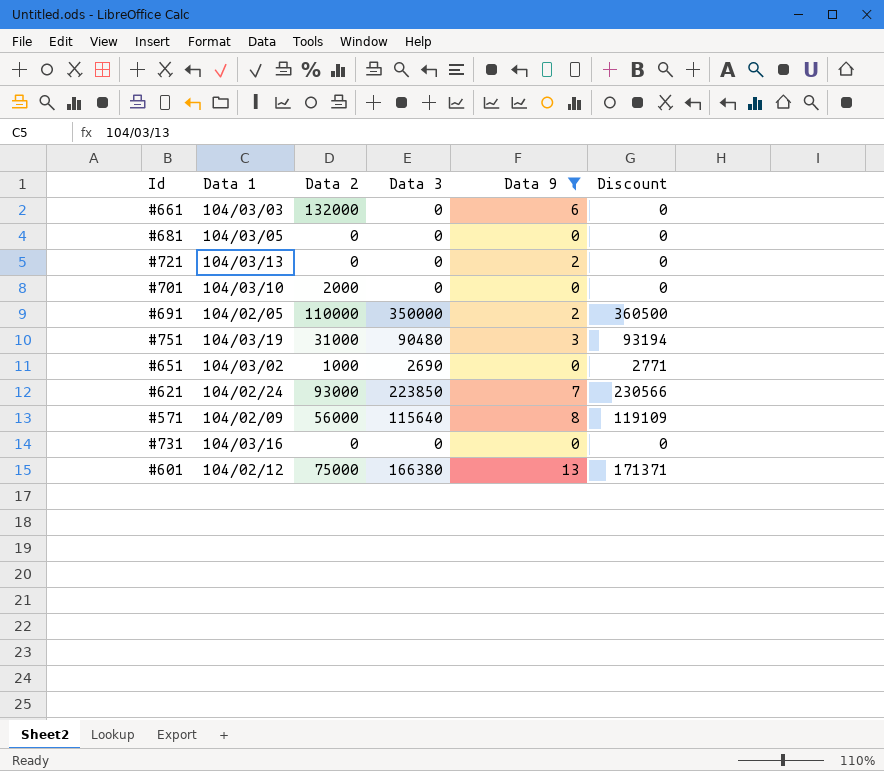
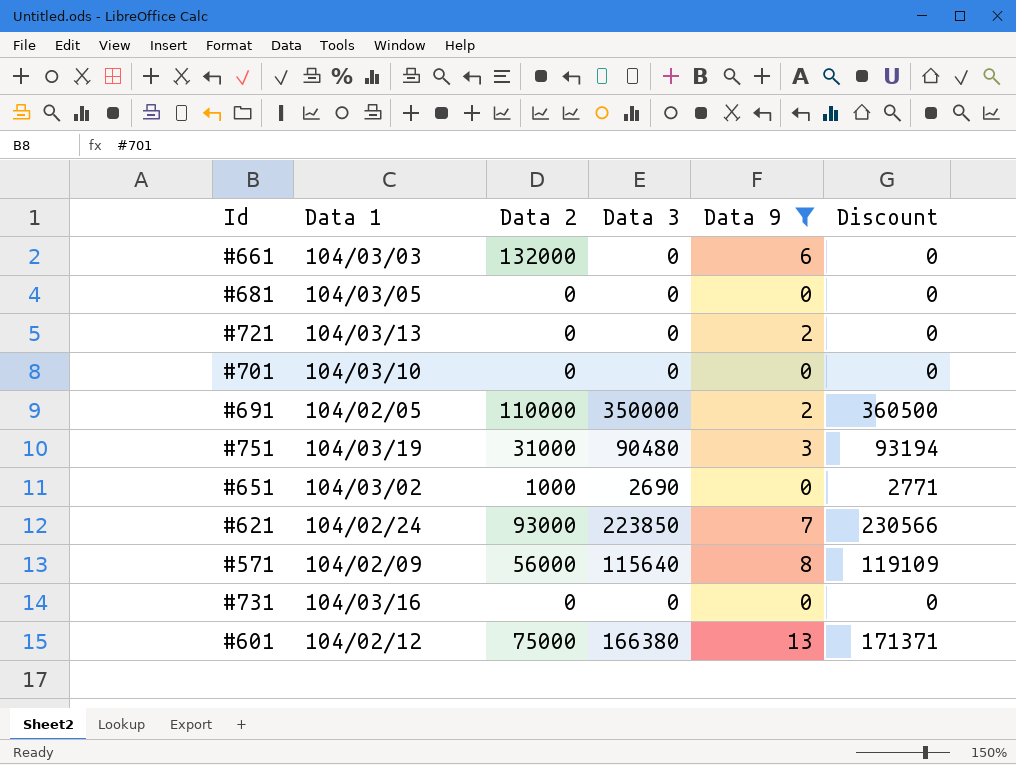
#701 | Data 2: 2000 -> 0

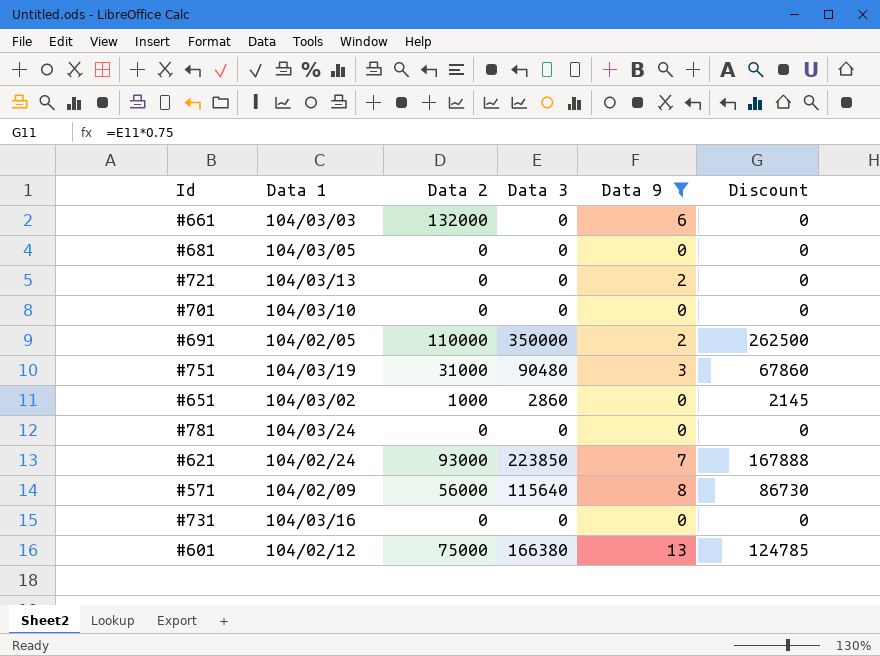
column Discount | formula: [Data 3] * 1.03 -> [Data 3] * 0.75
#651 | Data 3: 2690 -> 2860
row #781: none -> 104/03/24 | 0 | 0 | 0 | 0

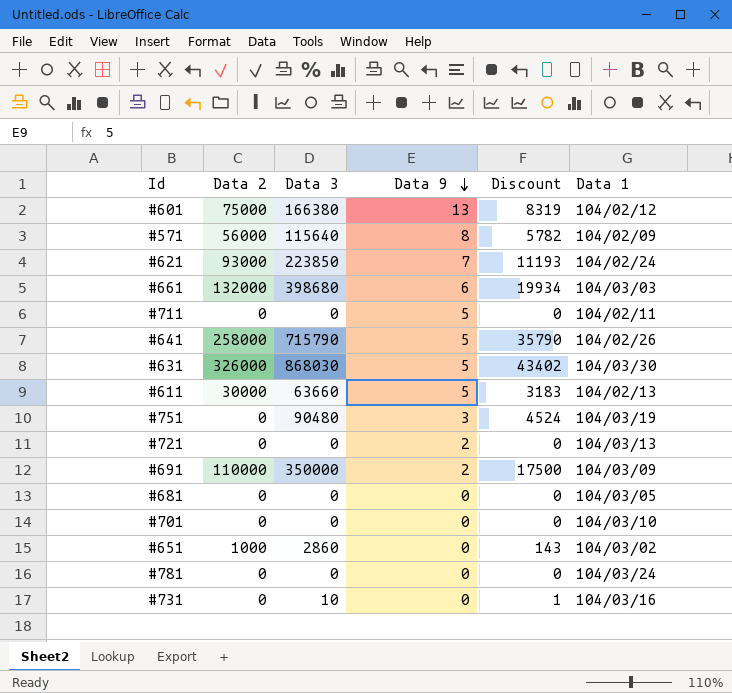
filter: Data 9 != 5 -> none
row order: none -> Data 9 descending
column Discount | formula: [Data 3] * 0.75 -> [Data 3] * 0.05
column Data 1 | position: 2 -> 6
#661 | Data 3: 0 -> 398680
#751 | Data 2: 31000 -> 0
#691 | Data 1: 104/02/05 -> 104/03/09
#731 | Data 3: 0 -> 10

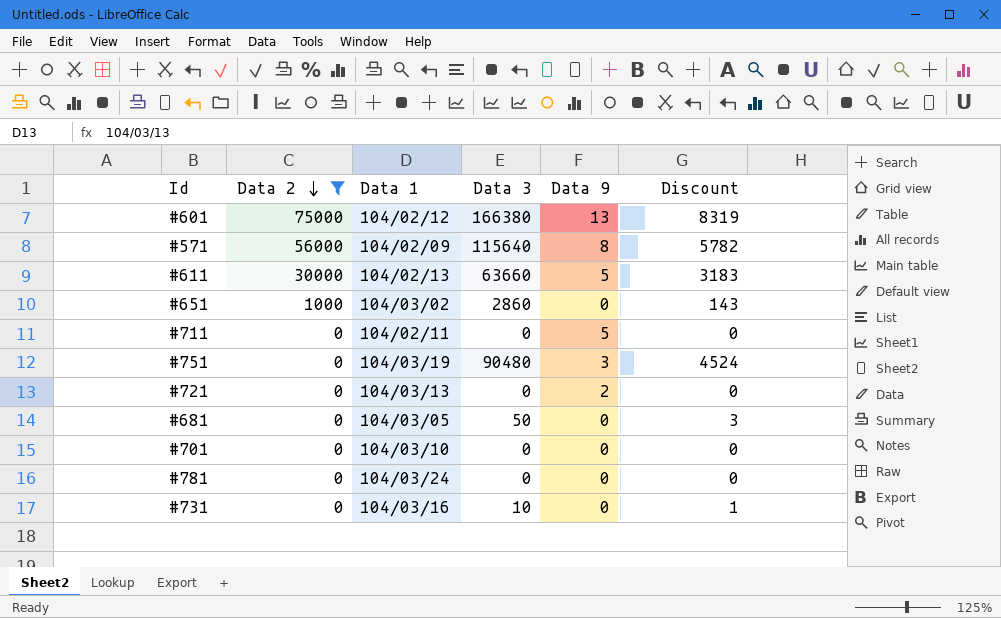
filter: none -> Data 2 <= 75000
row order: Data 9 descending -> Data 2 descending
column Data 1 | position: 6 -> 3
#681 | Data 3: 0 -> 50
#681 | Discount: 0 -> 3

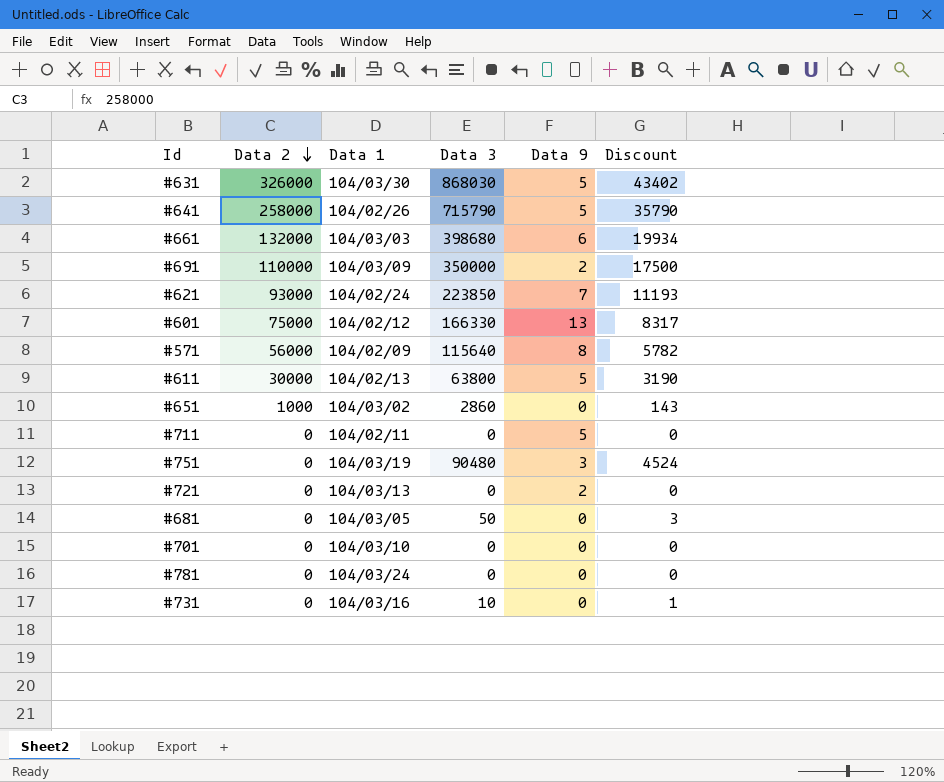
filter: Data 2 <= 75000 -> none
#601 | Data 3: 166380 -> 166330
#601 | Discount: 8319 -> 8317
#611 | Data 3: 63660 -> 63800
#611 | Discount: 3183 -> 3190

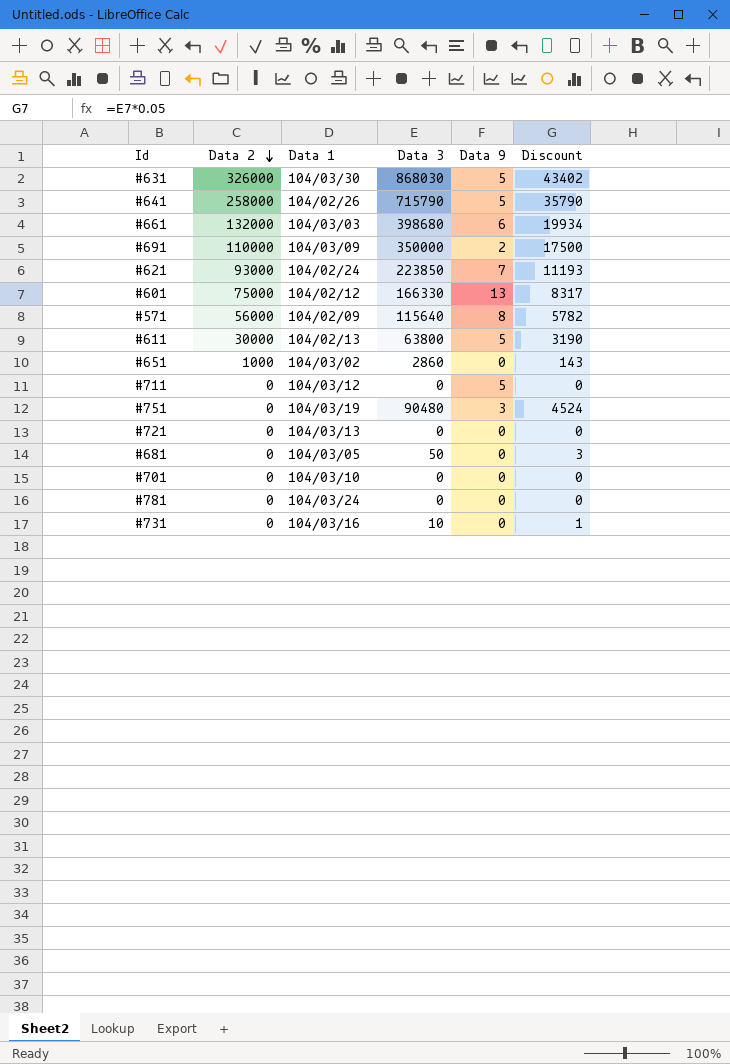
#711 | Data 1: 104/02/11 -> 104/03/12
#721 | Data 9: 2 -> 0

